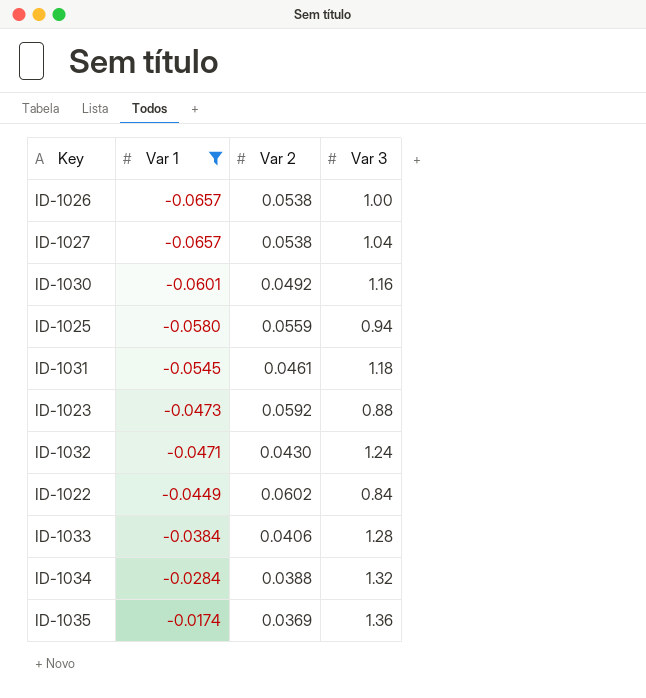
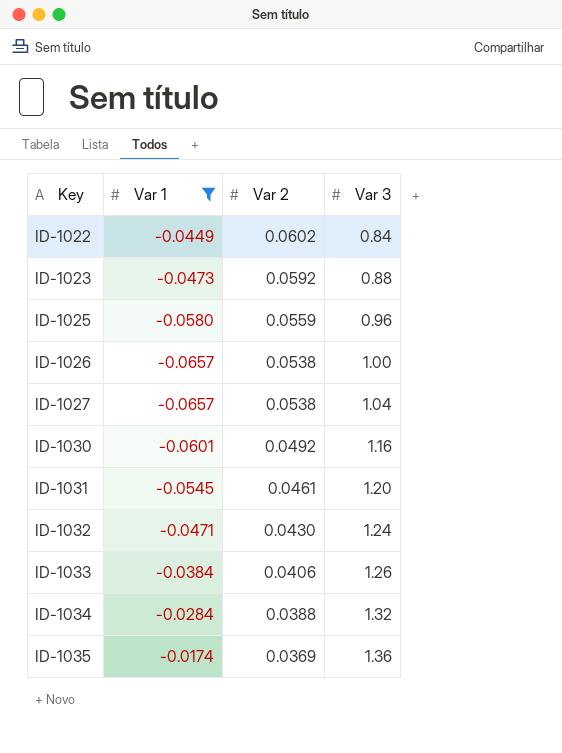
row order: Var 1 ascending -> Key ascending
ID-1025 | Var 3: 0.94 -> 0.96
ID-1031 | Var 3: 1.18 -> 1.20
ID-1033 | Var 3: 1.28 -> 1.26

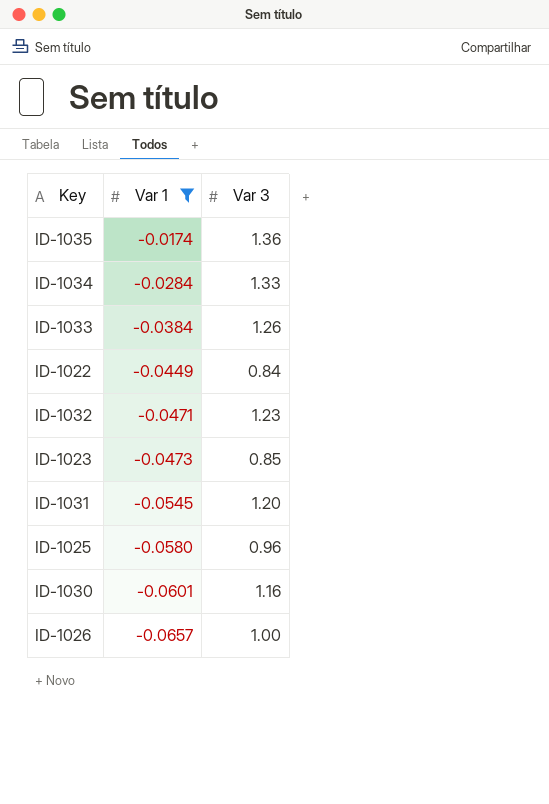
row order: Key ascending -> Var 1 descending
column Var 2 | position: 3 -> none
row ID-1027: -0.0657 | 0.0538 | 1.04 -> none
ID-1034 | Var 3: 1.32 -> 1.33
ID-1032 | Var 3: 1.24 -> 1.23
ID-1023 | Var 3: 0.88 -> 0.85

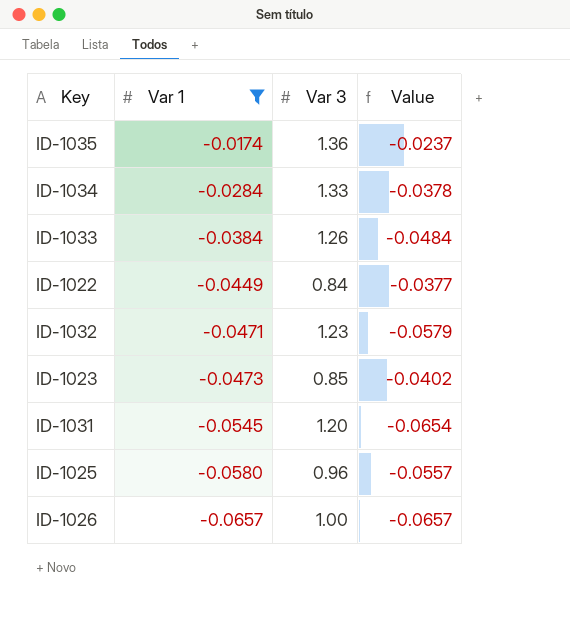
column Value | formula: none -> [Var 1] * [Var 3]
row ID-1030: -0.0601 | 1.16 -> none

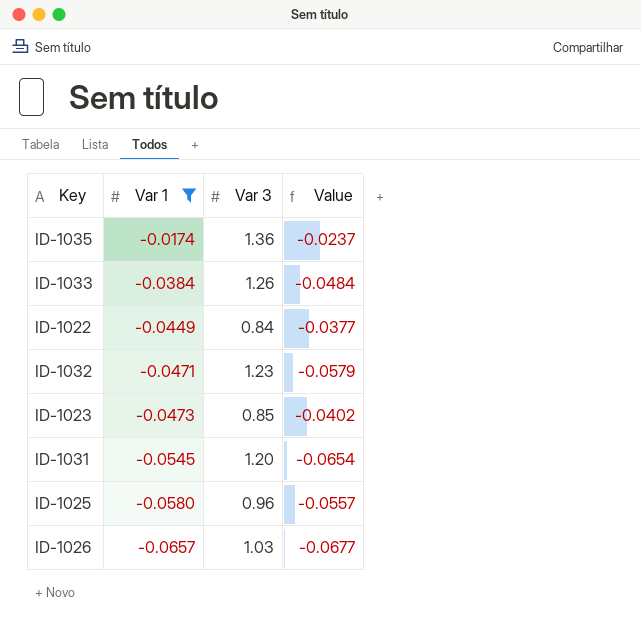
row ID-1034: -0.0284 | 1.33 | -0.0378 -> none
ID-1026 | Var 3: 1.00 -> 1.03
ID-1026 | Value: -0.0657 -> -0.0677

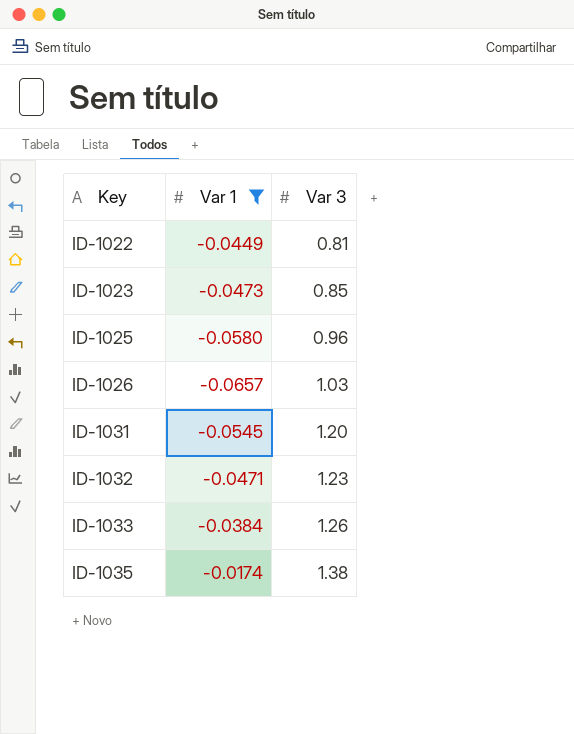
row order: Var 1 descending -> Key ascending
column Value | formula: [Var 1] * [Var 3] -> none
ID-1022 | Var 3: 0.84 -> 0.81
ID-1035 | Var 3: 1.36 -> 1.38

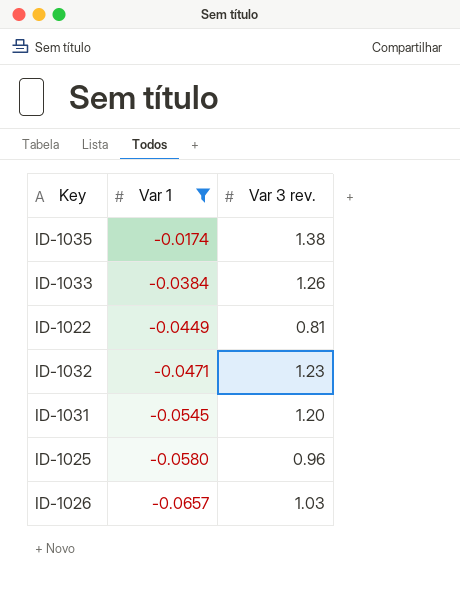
row order: Key ascending -> Var 1 descending
column name: Var 3 -> Var 3 rev.
row ID-1023: -0.0473 | 0.85 -> none

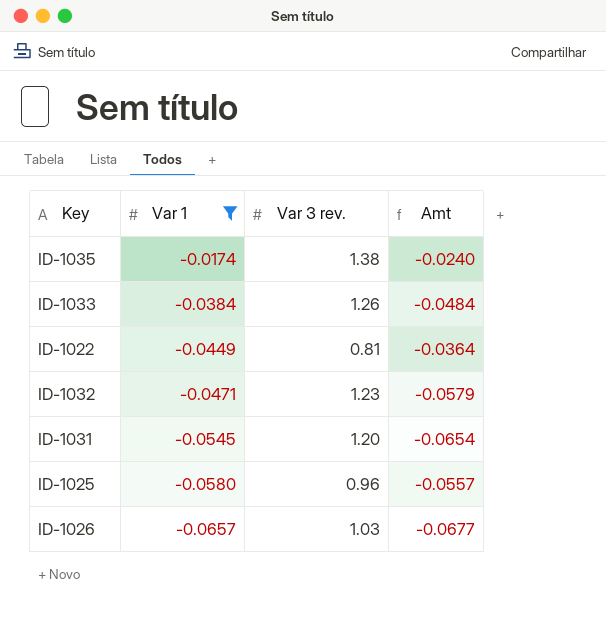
column Amt | formula: none -> [Var 1] * [Var 3 rev.]

